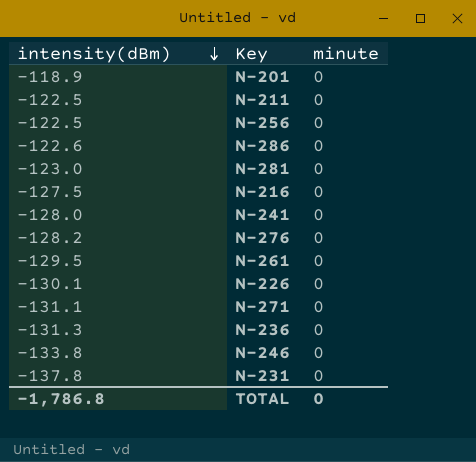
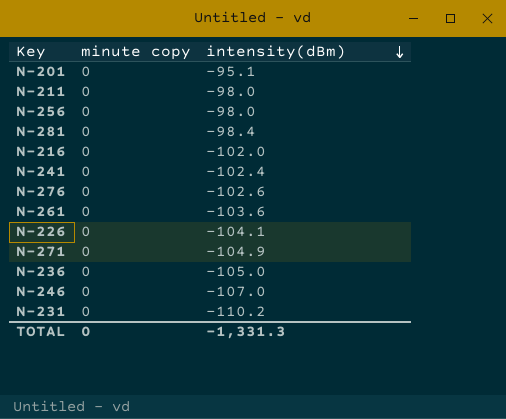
column name: minute -> minute copy
column intensity(dBm) | position: 1 -> 3
row N-286: -122.6 | 0 -> none
N-201 | intensity(dBm): -118.9 -> -95.1
N-211 | intensity(dBm): -122.5 -> -98.0
N-256 | intensity(dBm): -122.5 -> -98.0
N-281 | intensity(dBm): -123.0 -> -98.4
N-216 | intensity(dBm): -127.5 -> -102.0
N-241 | intensity(dBm): -128.0 -> -102.4
N-276 | intensity(dBm): -128.2 -> -102.6
N-261 | intensity(dBm): -129.5 -> -103.6
N-226 | intensity(dBm): -130.1 -> -104.1
N-271 | intensity(dBm): -131.1 -> -104.9
N-236 | intensity(dBm): -131.3 -> -105.0
N-246 | intensity(dBm): -133.8 -> -107.0
N-231 | intensity(dBm): -137.8 -> -110.2
TOTAL | intensity(dBm): -1,786.8 -> -1,331.3

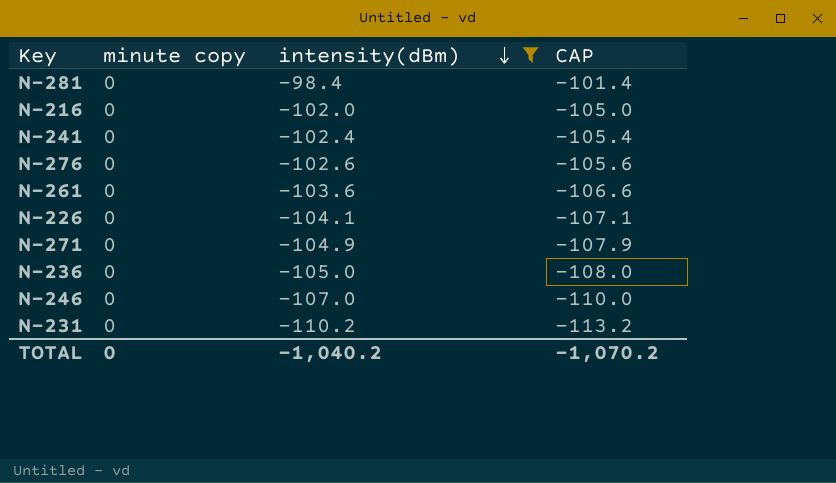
filter: none -> intensity(dBm) <= -98.4
column CAP | formula: none -> [intensity(dBm)] - 3
TOTAL | intensity(dBm): -1,331.3 -> -1,040.2

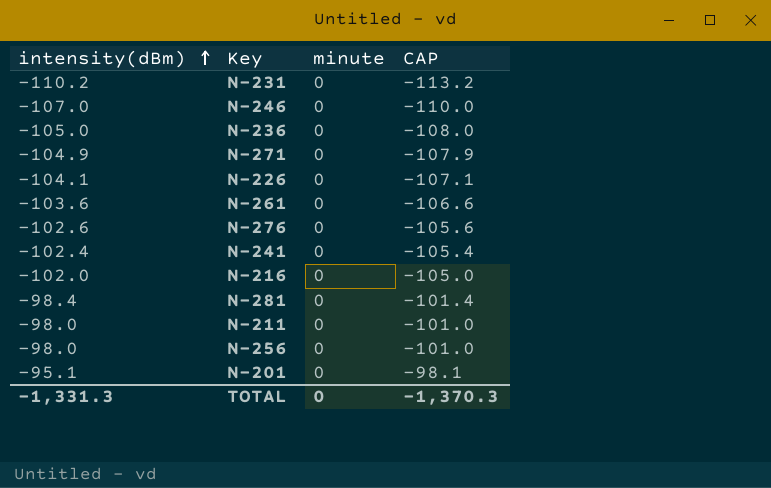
filter: intensity(dBm) <= -98.4 -> none
row order: intensity(dBm) descending -> intensity(dBm) ascending
column intensity(dBm) | position: 3 -> 1
column name: minute copy -> minute
TOTAL | intensity(dBm): -1,040.2 -> -1,331.3
TOTAL | CAP: -1,070.2 -> -1,370.3

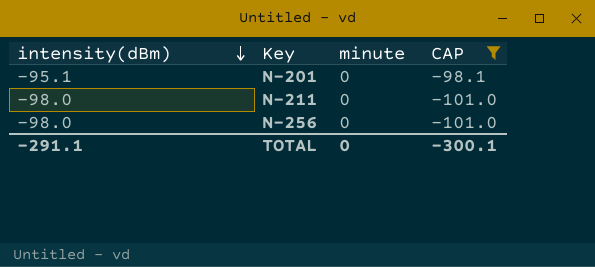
filter: none -> CAP >= -101.0
row order: intensity(dBm) ascending -> intensity(dBm) descending
TOTAL | intensity(dBm): -1,331.3 -> -291.1
TOTAL | CAP: -1,370.3 -> -300.1

